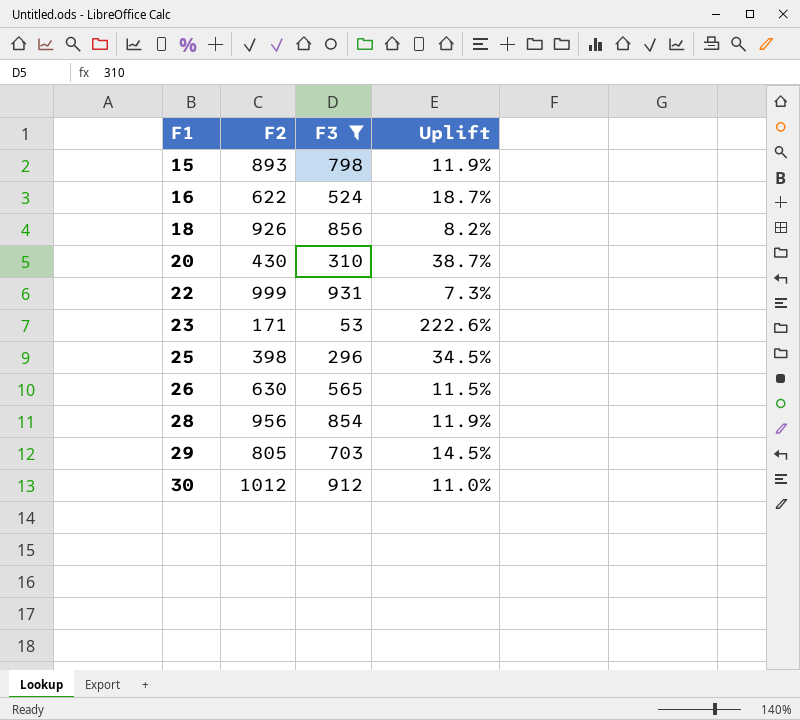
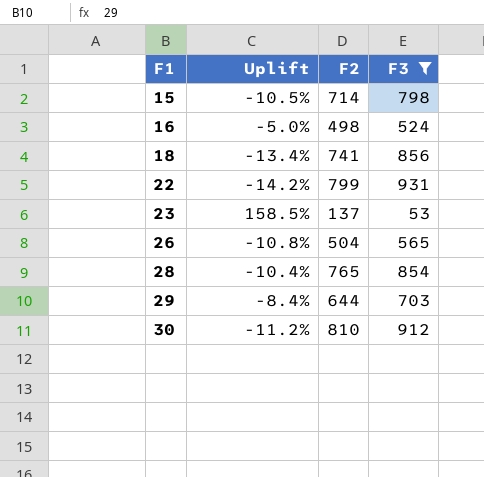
column Uplift | position: 4 -> 2
row 20: 430 | 310 | 38.7% -> none
row 25: 398 | 296 | 34.5% -> none
15 | Uplift: 11.9% -> -10.5%
15 | F2: 893 -> 714
16 | Uplift: 18.7% -> -5.0%
16 | F2: 622 -> 498
18 | Uplift: 8.2% -> -13.4%
18 | F2: 926 -> 741
22 | Uplift: 7.3% -> -14.2%
22 | F2: 999 -> 799
23 | Uplift: 222.6% -> 158.5%
23 | F2: 171 -> 137
26 | Uplift: 11.5% -> -10.8%
26 | F2: 630 -> 504
28 | Uplift: 11.9% -> -10.4%
28 | F2: 956 -> 765
29 | Uplift: 14.5% -> -8.4%
29 | F2: 805 -> 644
30 | Uplift: 11.0% -> -11.2%
30 | F2: 1012 -> 810

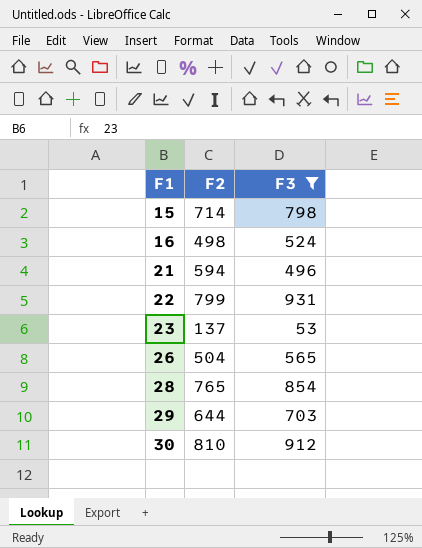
column Uplift | formula: ([F2] - [F3]) / [F3] -> none
row 18: -13.4% | 741 | 856 -> none
row 21: none -> 594 | 496

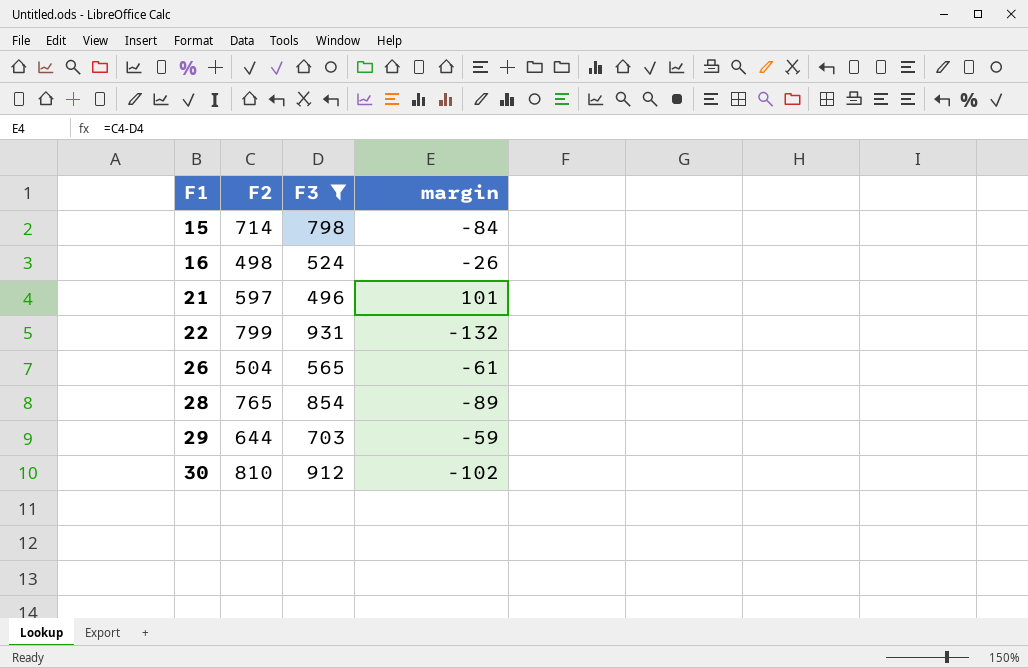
column margin | formula: none -> [F2] - [F3]
row 23: 137 | 53 -> none
21 | F2: 594 -> 597

